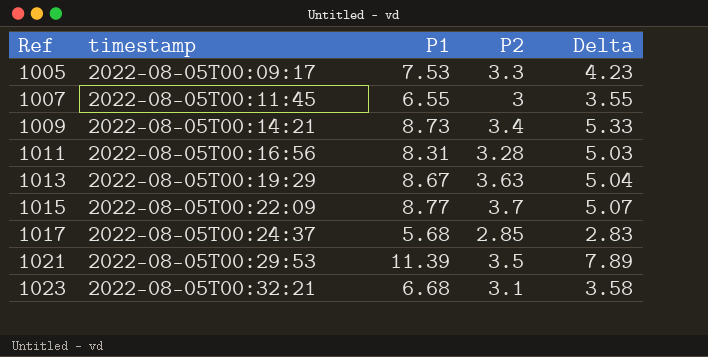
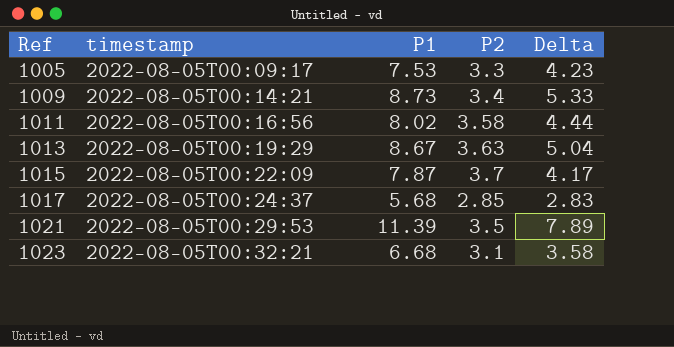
row 1007: 2022-08-05T00:11:45 | 6.55 | 3 | 3.55 -> none
1011 | P1: 8.31 -> 8.02
1011 | P2: 3.28 -> 3.58
1011 | Delta: 5.03 -> 4.44
1015 | P1: 8.77 -> 7.87
1015 | Delta: 5.07 -> 4.17

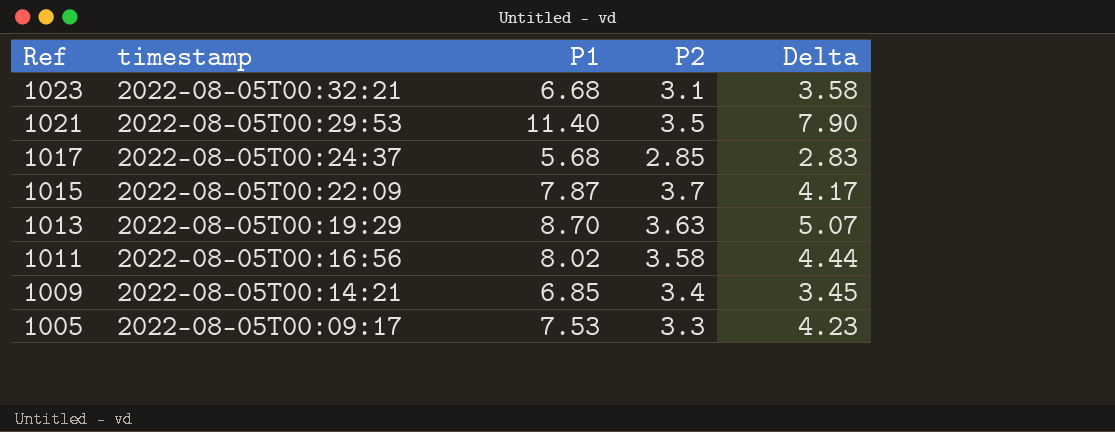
row order: Ref ascending -> Ref descending
1021 | P1: 11.39 -> 11.40
1021 | Delta: 7.89 -> 7.90
1013 | P1: 8.67 -> 8.70
1013 | Delta: 5.04 -> 5.07
1009 | P1: 8.73 -> 6.85
1009 | Delta: 5.33 -> 3.45

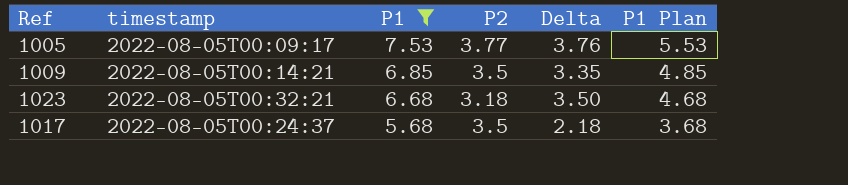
filter: none -> P1 <= 7.53
row order: Ref descending -> P1 descending
column P1 Plan | formula: none -> [P1] - 2
1005 | P2: 3.3 -> 3.77
1005 | Delta: 4.23 -> 3.76
1009 | P2: 3.4 -> 3.5
1009 | Delta: 3.45 -> 3.35
1023 | P2: 3.1 -> 3.18
1023 | Delta: 3.58 -> 3.50
1017 | P2: 2.85 -> 3.5
1017 | Delta: 2.83 -> 2.18

